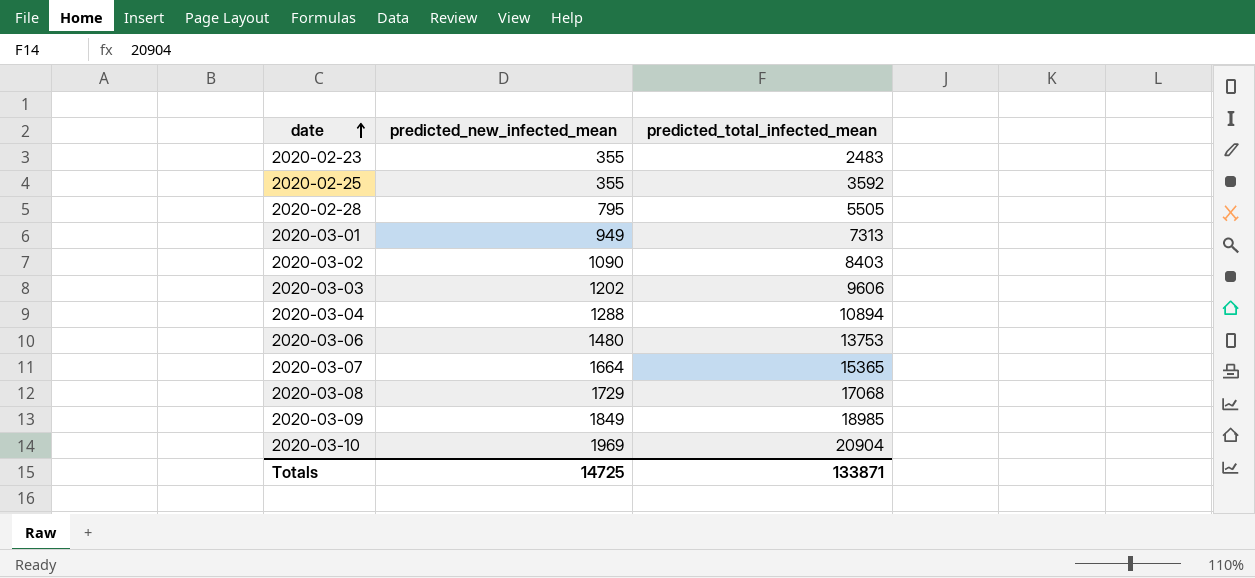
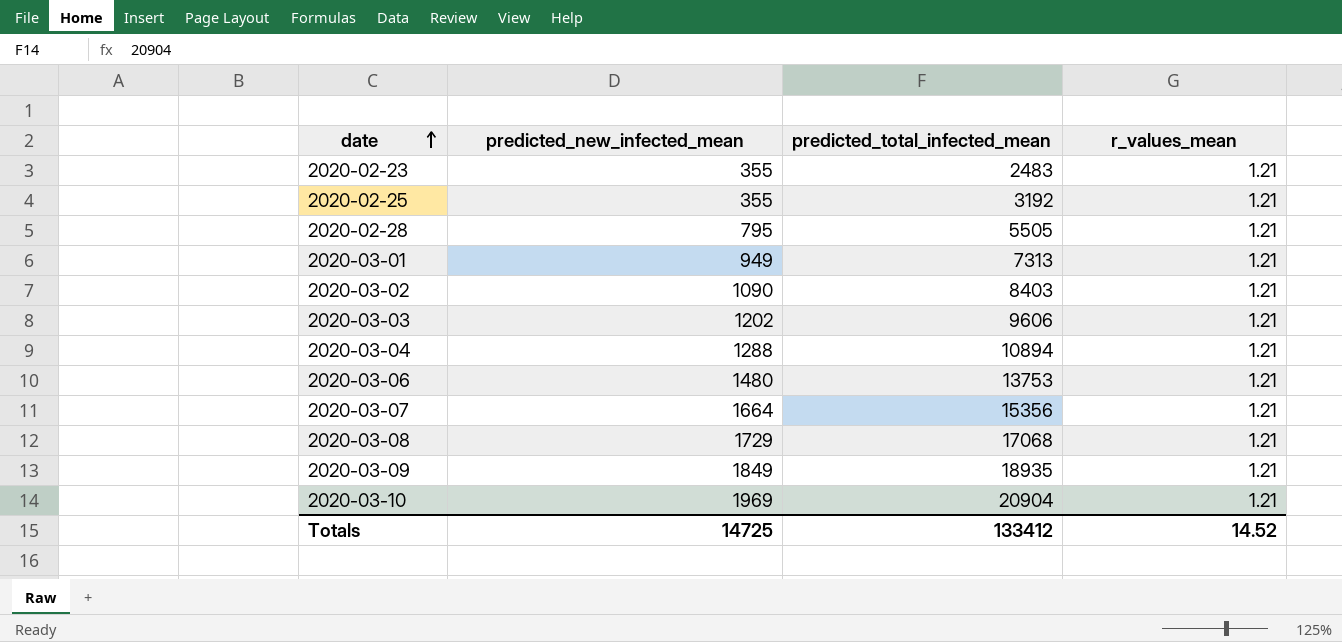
column r_values_mean | position: none -> 4
2020-02-25 | predicted_total_infected_mean: 3592 -> 3192
2020-03-07 | predicted_total_infected_mean: 15365 -> 15356
2020-03-09 | predicted_total_infected_mean: 18985 -> 18935
Totals | predicted_total_infected_mean: 133871 -> 133412

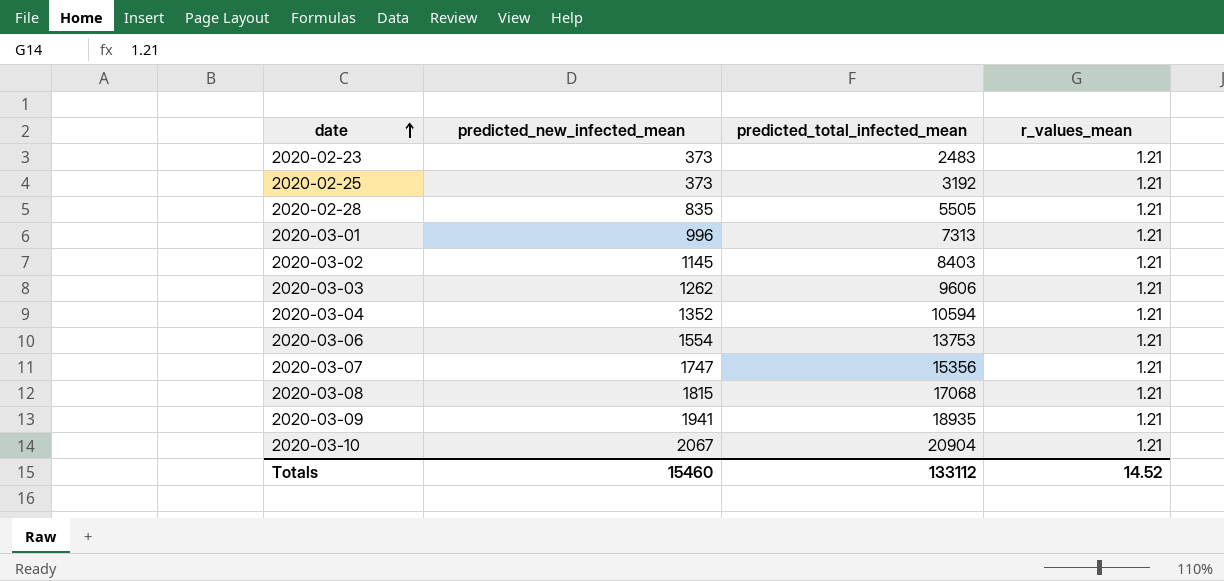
2020-02-23 | predicted_new_infected_mean: 355 -> 373
2020-02-25 | predicted_new_infected_mean: 355 -> 373
2020-02-28 | predicted_new_infected_mean: 795 -> 835
2020-03-01 | predicted_new_infected_mean: 949 -> 996
2020-03-02 | predicted_new_infected_mean: 1090 -> 1145
2020-03-03 | predicted_new_infected_mean: 1202 -> 1262
2020-03-04 | predicted_new_infected_mean: 1288 -> 1352
2020-03-04 | predicted_total_infected_mean: 10894 -> 10594
2020-03-06 | predicted_new_infected_mean: 1480 -> 1554
2020-03-07 | predicted_new_infected_mean: 1664 -> 1747
2020-03-08 | predicted_new_infected_mean: 1729 -> 1815
2020-03-09 | predicted_new_infected_mean: 1849 -> 1941
2020-03-10 | predicted_new_infected_mean: 1969 -> 2067
Totals | predicted_new_infected_mean: 14725 -> 15460
Totals | predicted_total_infected_mean: 133412 -> 133112

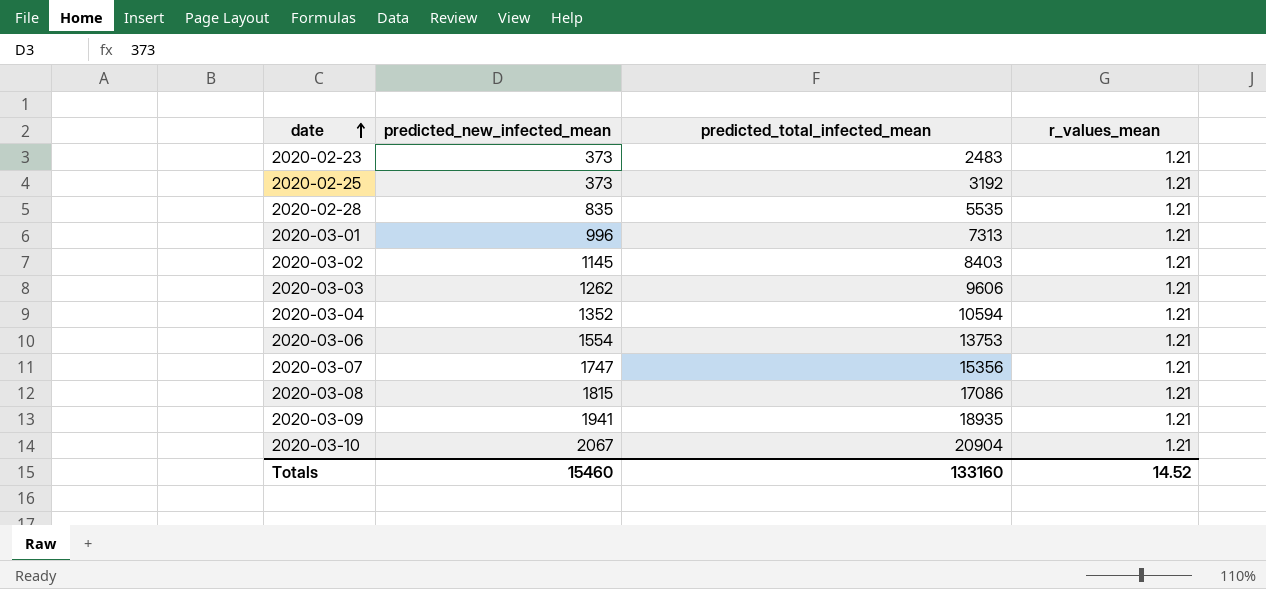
2020-02-28 | predicted_total_infected_mean: 5505 -> 5535
2020-03-08 | predicted_total_infected_mean: 17068 -> 17086
Totals | predicted_total_infected_mean: 133112 -> 133160

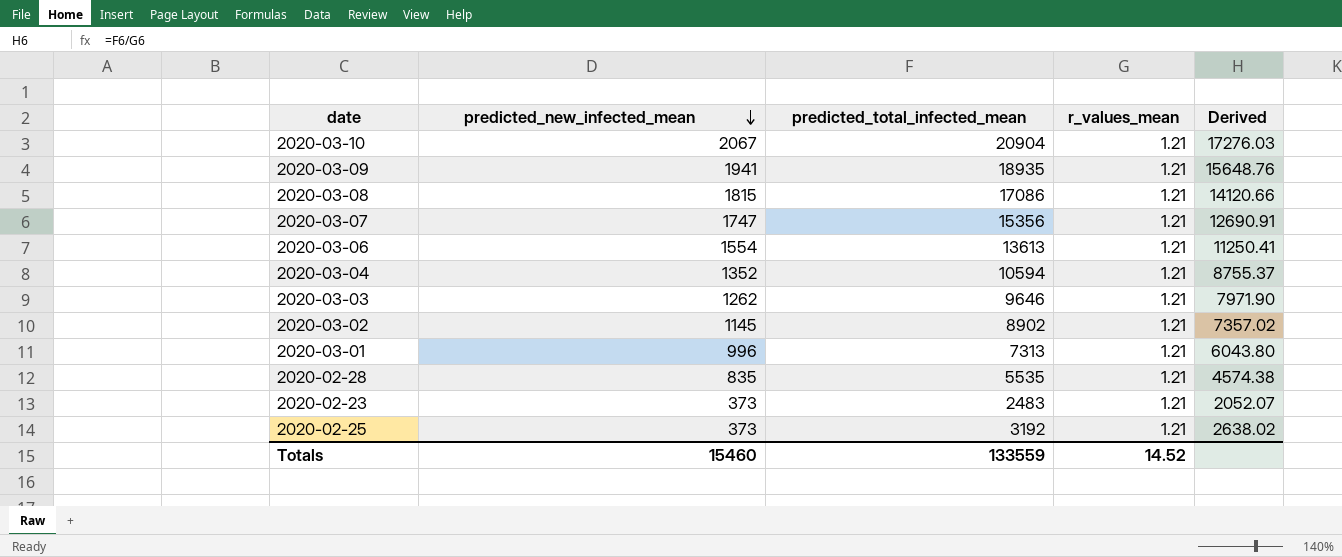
row order: date ascending -> predicted_new_infected_mean descending
column Derived | formula: none -> [predicted_total_infected_mean] / [r_values_mean]
2020-03-06 | predicted_total_infected_mean: 13753 -> 13613
2020-03-03 | predicted_total_infected_mean: 9606 -> 9646
2020-03-02 | predicted_total_infected_mean: 8403 -> 8902
Totals | predicted_total_infected_mean: 133160 -> 133559

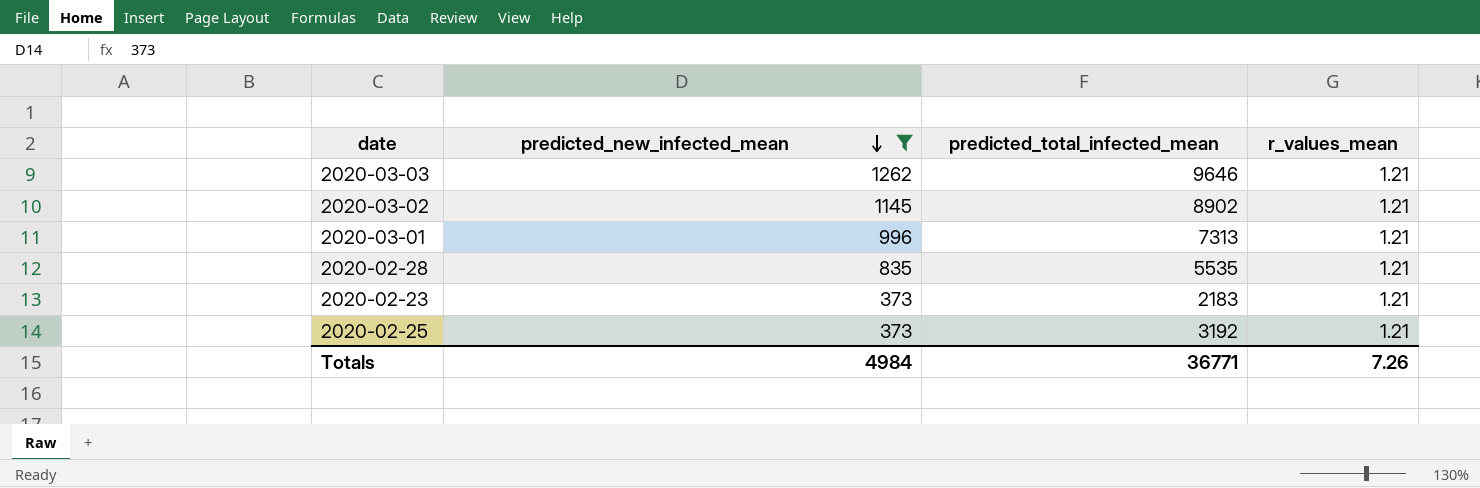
filter: none -> predicted_new_infected_mean <= 1262
column Derived | formula: [predicted_total_infected_mean] / [r_values_mean] -> none
2020-02-23 | predicted_total_infected_mean: 2483 -> 2183
Totals | predicted_new_infected_mean: 15460 -> 4984
Totals | predicted_total_infected_mean: 133559 -> 36771
Totals | r_values_mean: 14.52 -> 7.26

